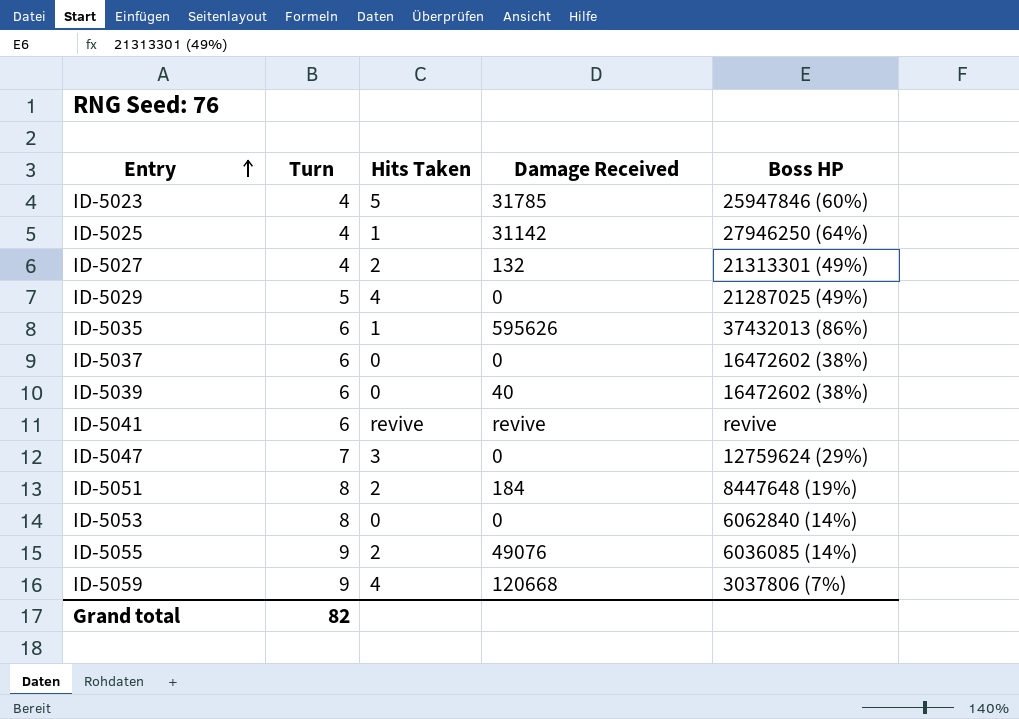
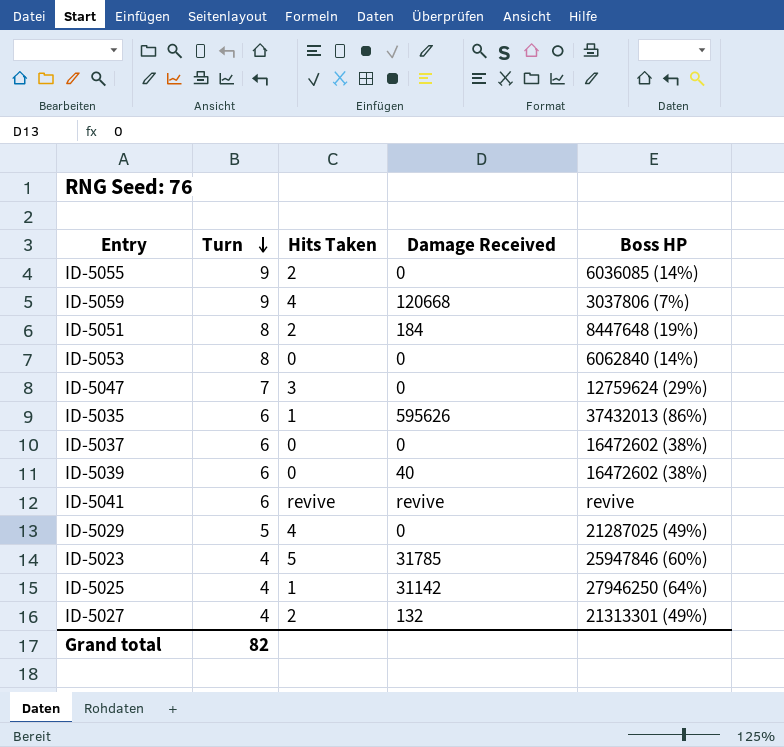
row order: Entry ascending -> Turn descending
ID-5055 | Damage Received: 49076 -> 0

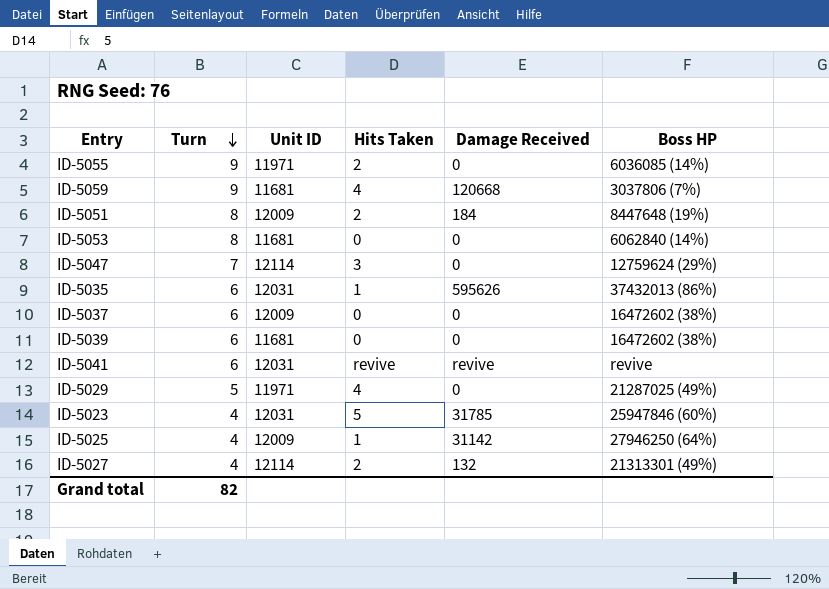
column Unit ID | position: none -> 3
ID-5039 | Damage Received: 40 -> 0

